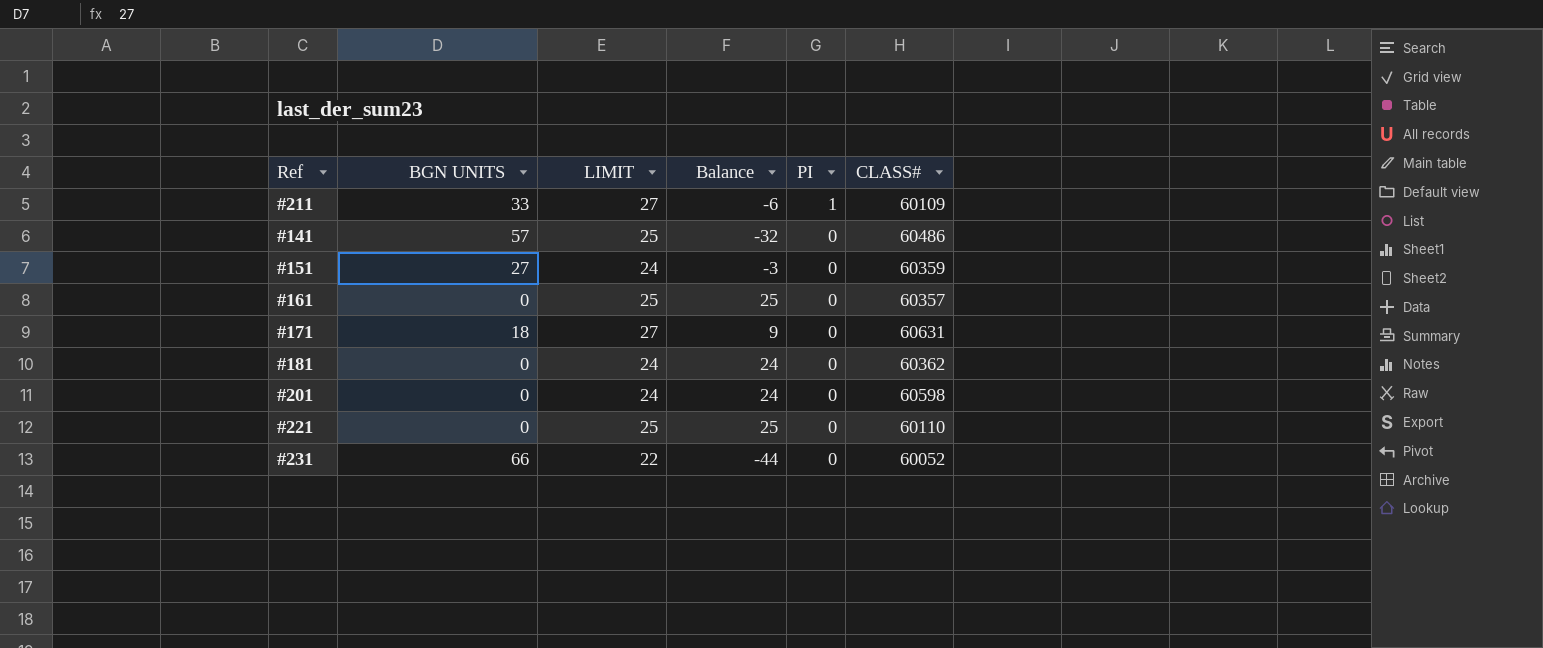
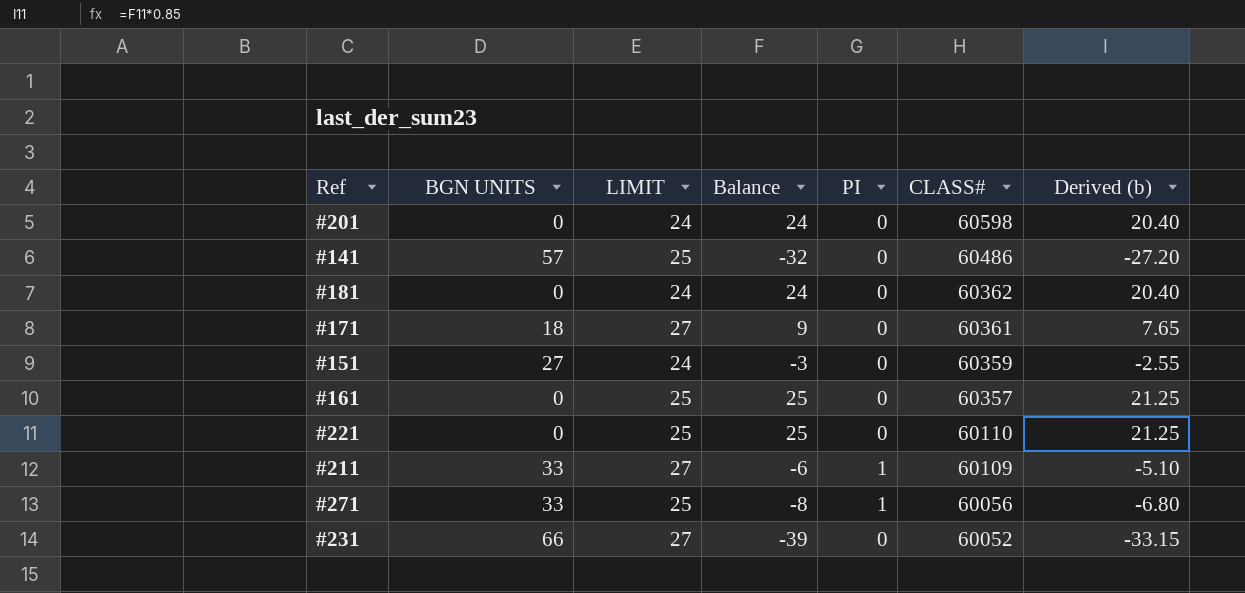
row order: PI descending -> CLASS# descending
column Derived (b) | formula: none -> [Balance] * 0.85
#171 | CLASS#: 60631 -> 60361
row #271: none -> 33 | 25 | -8 | 1 | 60056 | -6.80
#231 | LIMIT: 22 -> 27
#231 | Balance: -44 -> -39

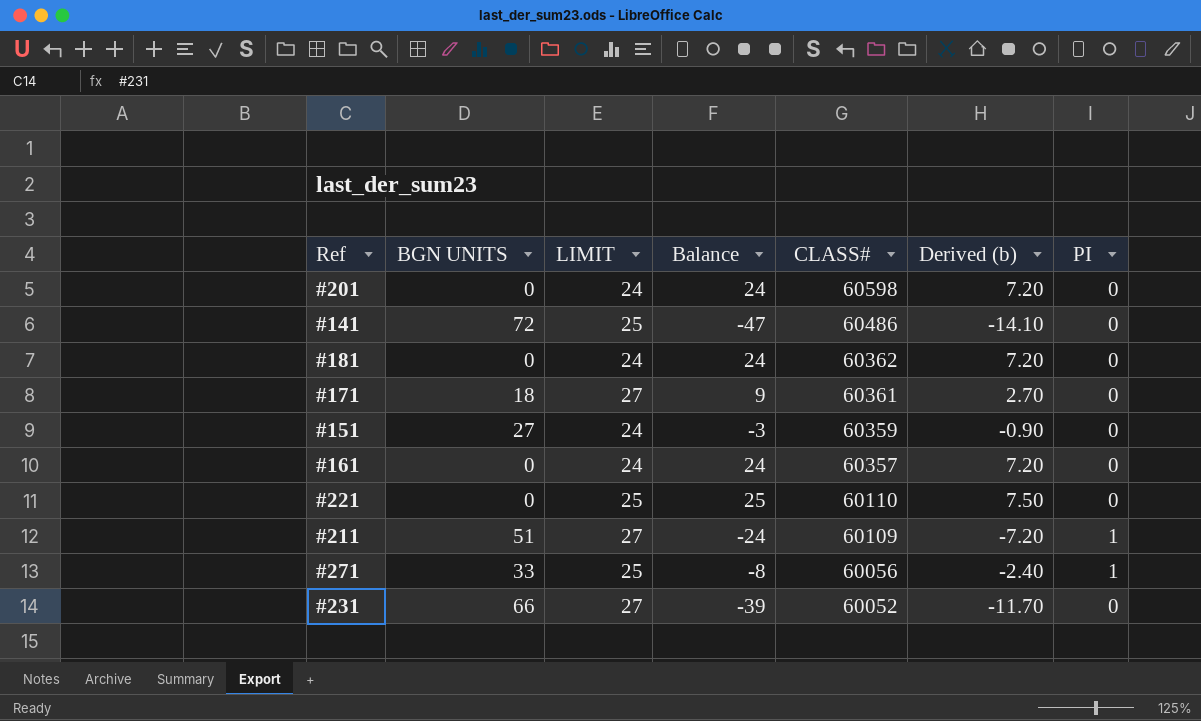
column Derived (b) | formula: [Balance] * 0.85 -> [Balance] * 0.3
column PI | position: 5 -> 7
#141 | BGN UNITS: 57 -> 72
#141 | Balance: -32 -> -47
#161 | LIMIT: 25 -> 24
#161 | Balance: 25 -> 24
#211 | BGN UNITS: 33 -> 51
#211 | Balance: -6 -> -24

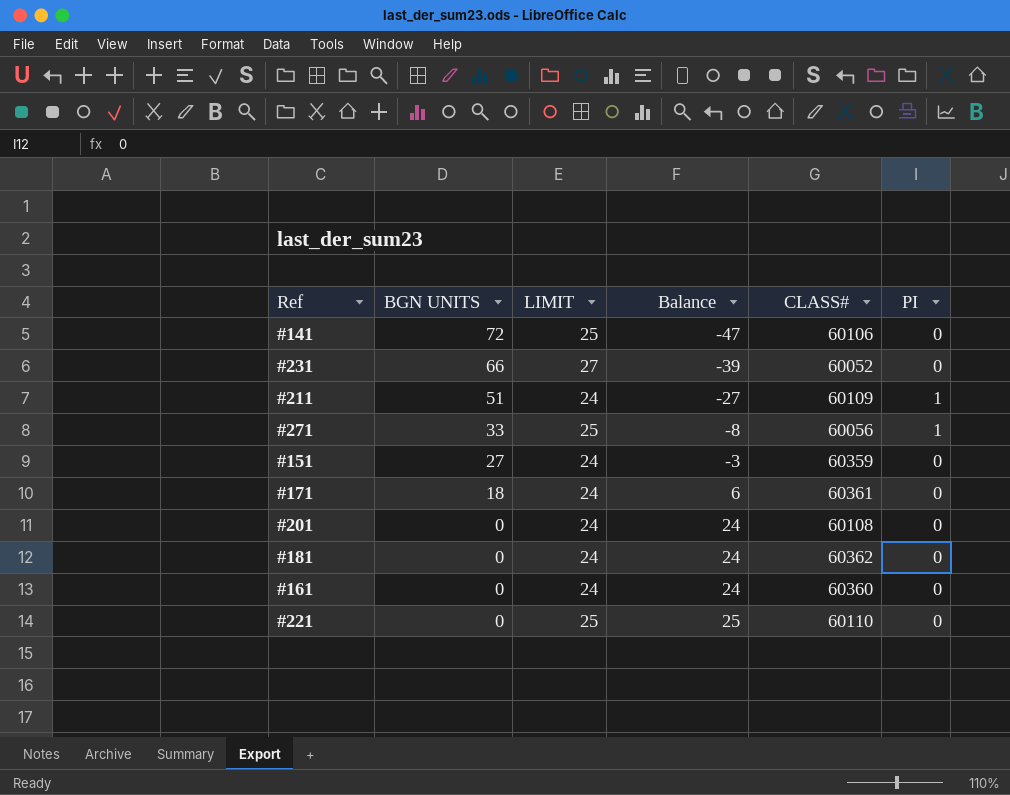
row order: CLASS# descending -> BGN UNITS descending
column Derived (b) | formula: [Balance] * 0.3 -> none
#141 | CLASS#: 60486 -> 60106
#211 | LIMIT: 27 -> 24
#211 | Balance: -24 -> -27
#171 | LIMIT: 27 -> 24
#171 | Balance: 9 -> 6
#201 | CLASS#: 60598 -> 60108
#161 | CLASS#: 60357 -> 60360

